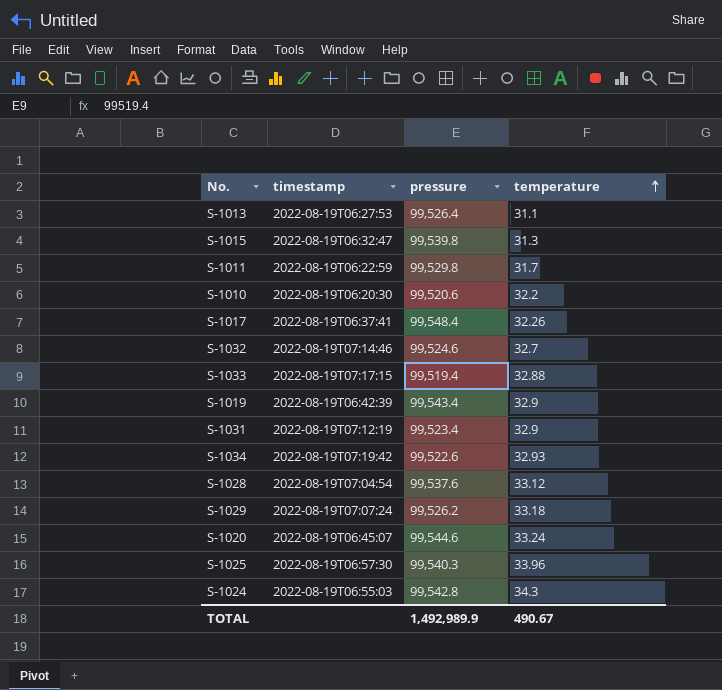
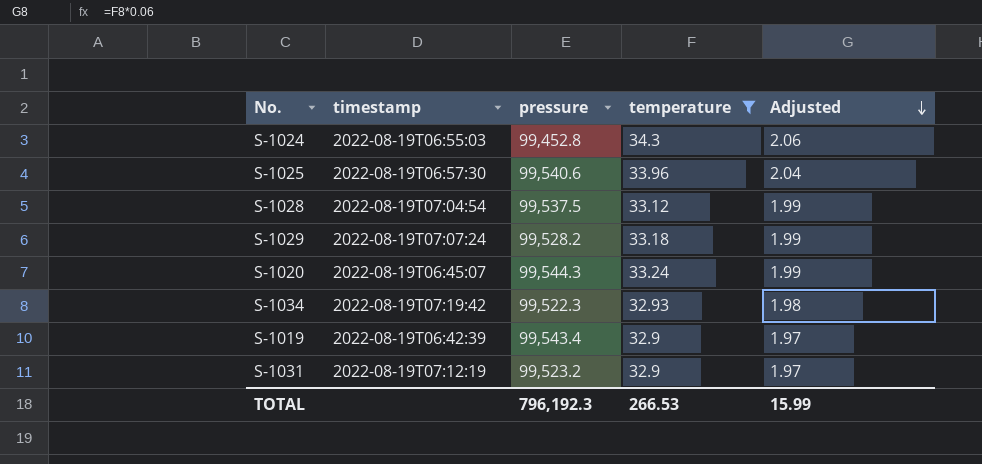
filter: none -> temperature >= 32.9
row order: temperature ascending -> Adjusted descending
column Adjusted | formula: none -> [temperature] * 0.06
S-1024 | pressure: 99,542.8 -> 99,452.8
S-1025 | pressure: 99,540.3 -> 99,540.6
S-1028 | pressure: 99,537.6 -> 99,537.5
S-1029 | pressure: 99,526.2 -> 99,528.2
S-1020 | pressure: 99,544.6 -> 99,544.3
S-1034 | pressure: 99,522.6 -> 99,522.3
S-1031 | pressure: 99,523.4 -> 99,523.2
TOTAL | pressure: 1,492,989.9 -> 796,192.3
TOTAL | temperature: 490.67 -> 266.53

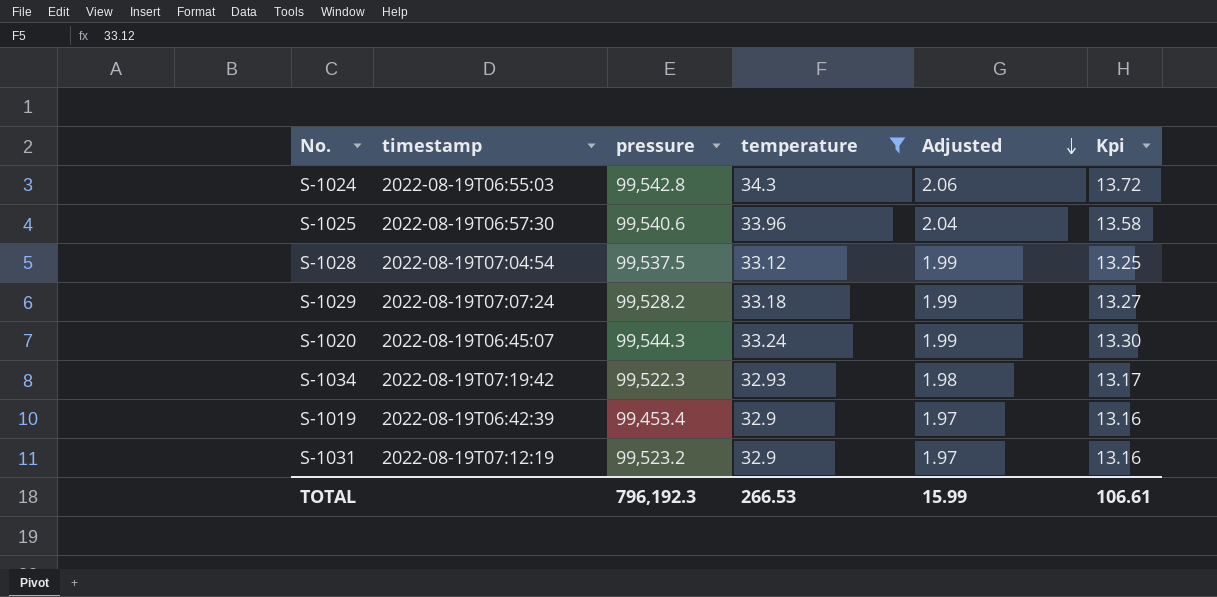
column Kpi | formula: none -> [temperature] * 0.4
S-1024 | pressure: 99,452.8 -> 99,542.8
S-1019 | pressure: 99,543.4 -> 99,453.4

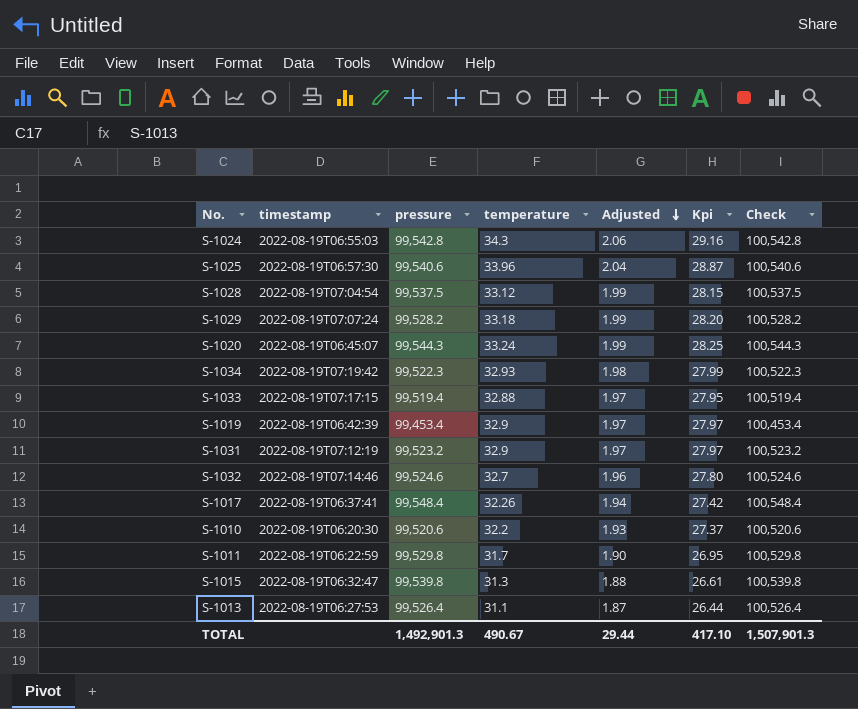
filter: temperature >= 32.9 -> none
column Kpi | formula: [temperature] * 0.4 -> [temperature] * 0.85
column Check | formula: none -> [pressure] + 1000
TOTAL | pressure: 796,192.3 -> 1,492,901.3
TOTAL | temperature: 266.53 -> 490.67
TOTAL | Adjusted: 15.99 -> 29.44
TOTAL | Kpi: 106.61 -> 417.10

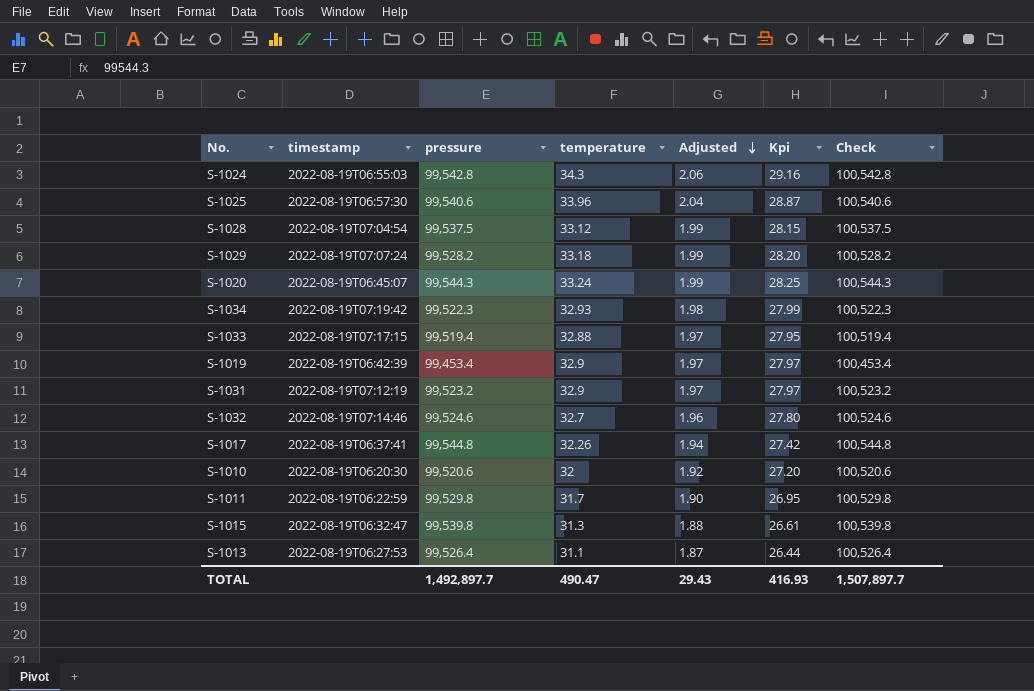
S-1017 | pressure: 99,548.4 -> 99,544.8
S-1017 | Check: 100,548.4 -> 100,544.8
S-1010 | temperature: 32.2 -> 32
S-1010 | Adjusted: 1.93 -> 1.92
S-1010 | Kpi: 27.37 -> 27.20
TOTAL | pressure: 1,492,901.3 -> 1,492,897.7
TOTAL | temperature: 490.67 -> 490.47
TOTAL | Adjusted: 29.44 -> 29.43
TOTAL | Kpi: 417.10 -> 416.93
TOTAL | Check: 1,507,901.3 -> 1,507,897.7

